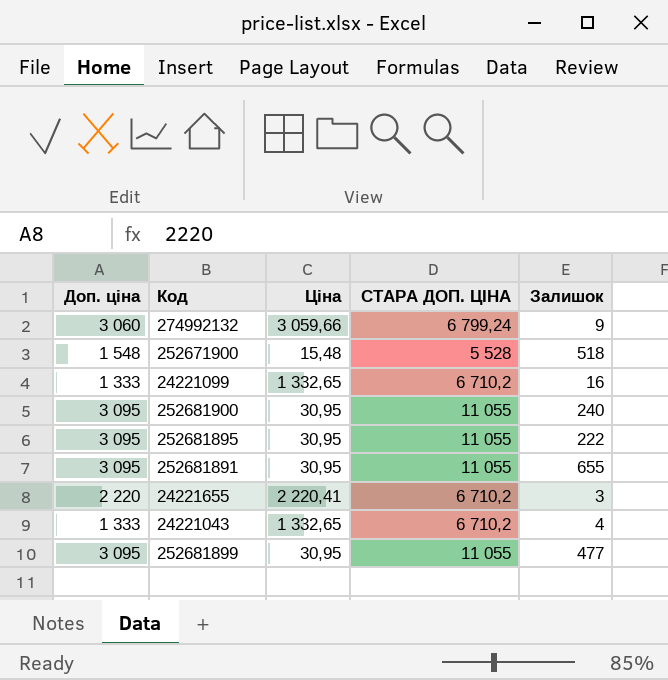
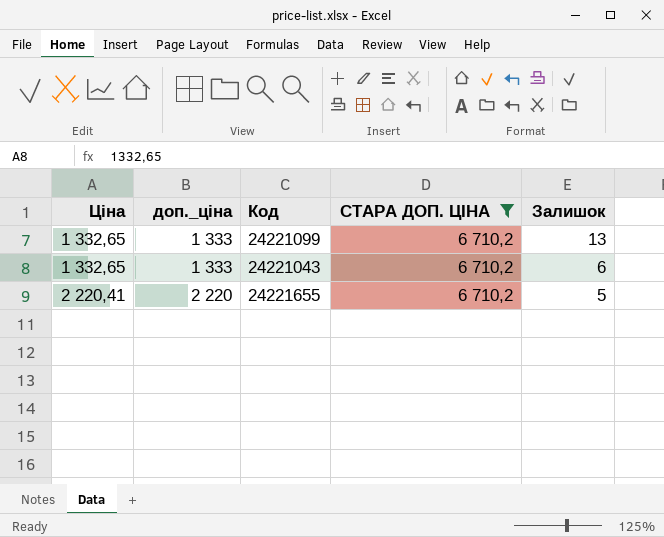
filter: none -> СТАРА ДОП. ЦІНА = 6 710,2
row order: none -> Ціна ascending
column Ціна | position: 3 -> 1
column name: Доп. ціна -> доп._ціна
24221099 | Залишок: 16 -> 13
24221043 | Залишок: 4 -> 6
24221655 | Залишок: 3 -> 5

